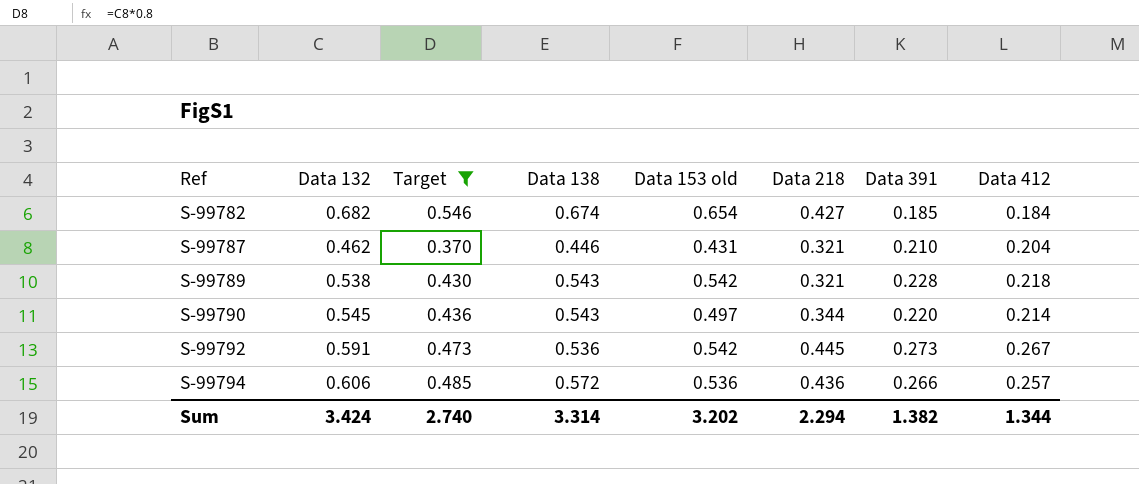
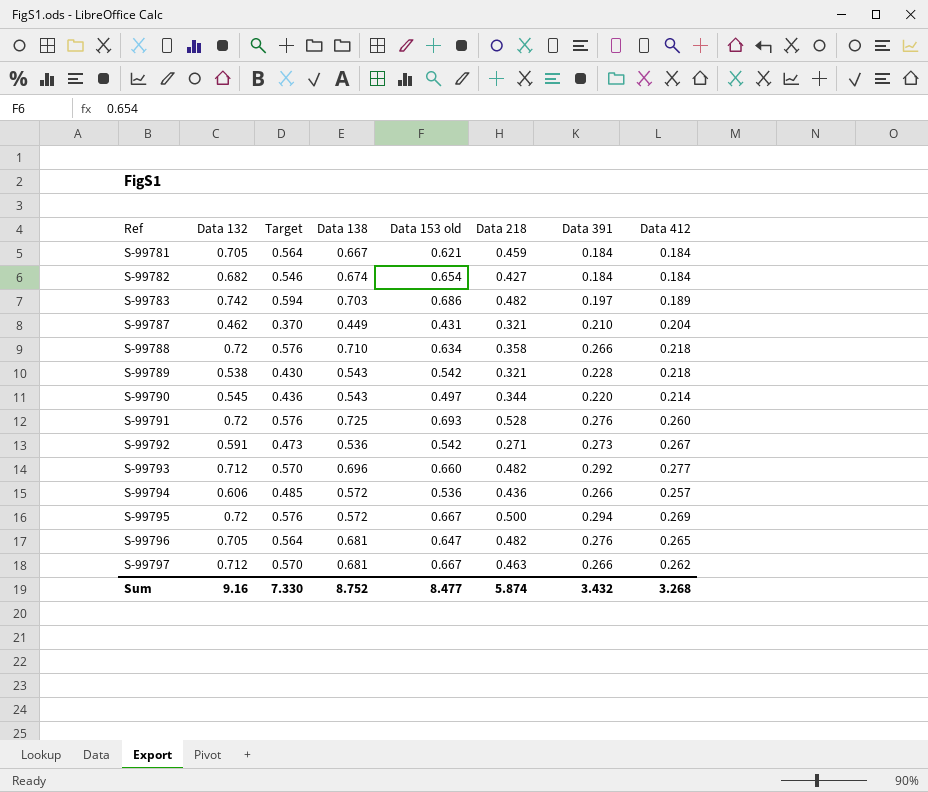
filter: Target <= 0.546 -> none
S-99782 | Data 391: 0.185 -> 0.184
S-99787 | Data 138: 0.446 -> 0.449
S-99792 | Data 218: 0.445 -> 0.271
Sum | Data 132: 3.424 -> 9.16
Sum | Target: 2.740 -> 7.330
Sum | Data 138: 3.314 -> 8.752
Sum | Data 153 old: 3.202 -> 8.477
Sum | Data 218: 2.294 -> 5.874
Sum | Data 391: 1.382 -> 3.432
Sum | Data 412: 1.344 -> 3.268

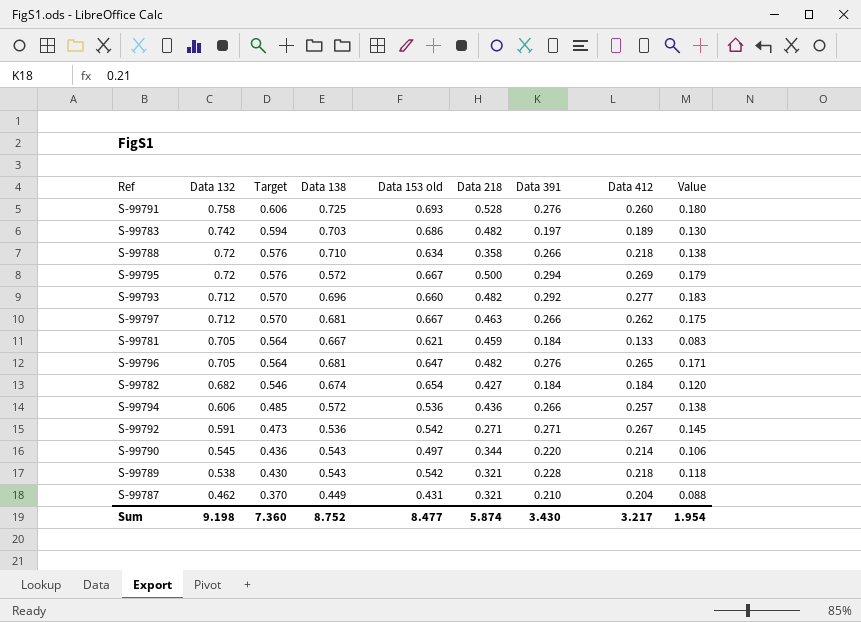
row order: Ref ascending -> Data 132 descending
column Value | formula: none -> [Data 153 old] * [Data 412]
S-99791 | Data 132: 0.72 -> 0.758
S-99791 | Target: 0.576 -> 0.606
S-99781 | Data 412: 0.184 -> 0.133
S-99792 | Data 391: 0.273 -> 0.271
Sum | Data 132: 9.16 -> 9.198
Sum | Target: 7.330 -> 7.360
Sum | Data 391: 3.432 -> 3.430
Sum | Data 412: 3.268 -> 3.217

